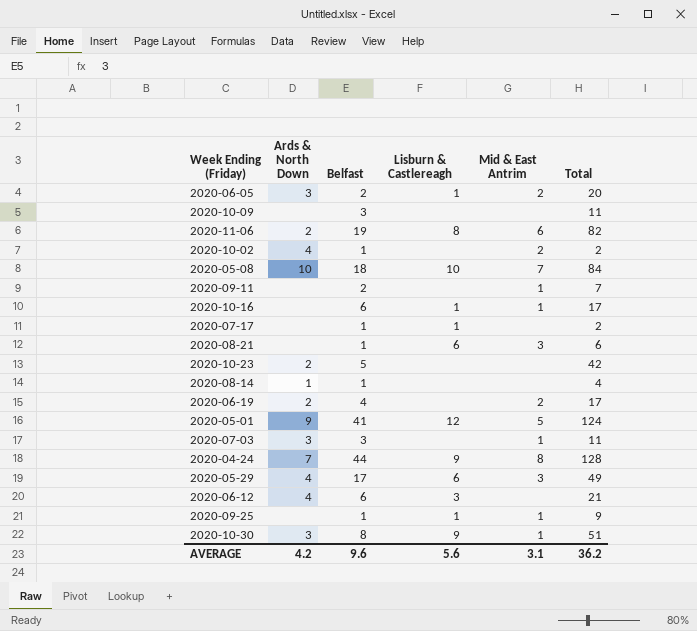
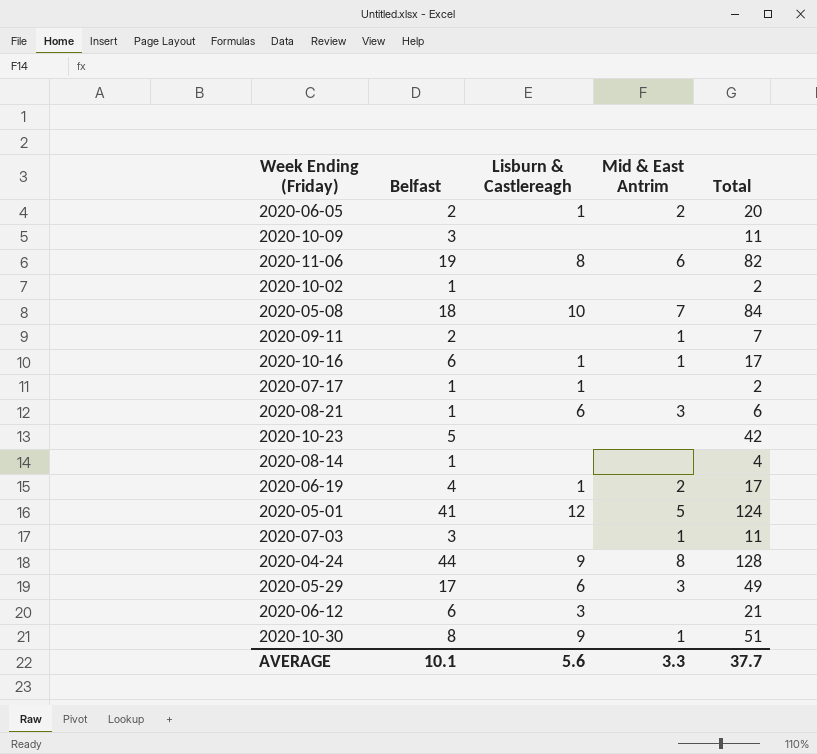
column Ards & North Down | position: 2 -> none
row 2020-09-25: none | 1 | 1 | 1 | 9 -> none
2020-10-02 | Mid & East Antrim: 2 -> none
2020-06-19 | Lisburn & Castlereagh: none -> 1
AVERAGE | Belfast: 9.6 -> 10.1
AVERAGE | Mid & East Antrim: 3.1 -> 3.3
AVERAGE | Total: 36.2 -> 37.7

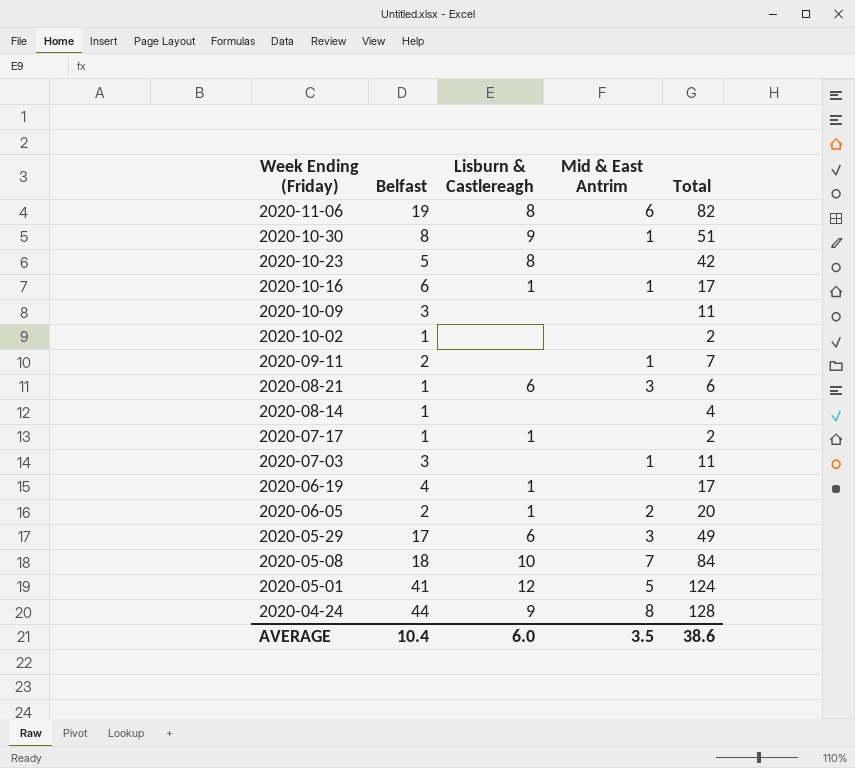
row order: none -> Week Ending (Friday) descending
row 2020-06-12: 6 | 3 | none | 21 -> none
2020-10-23 | Lisburn & Castlereagh: none -> 8
2020-06-19 | Mid & East Antrim: 2 -> none
AVERAGE | Belfast: 10.1 -> 10.4
AVERAGE | Lisburn & Castlereagh: 5.6 -> 6.0
AVERAGE | Mid & East Antrim: 3.3 -> 3.5
AVERAGE | Total: 37.7 -> 38.6

